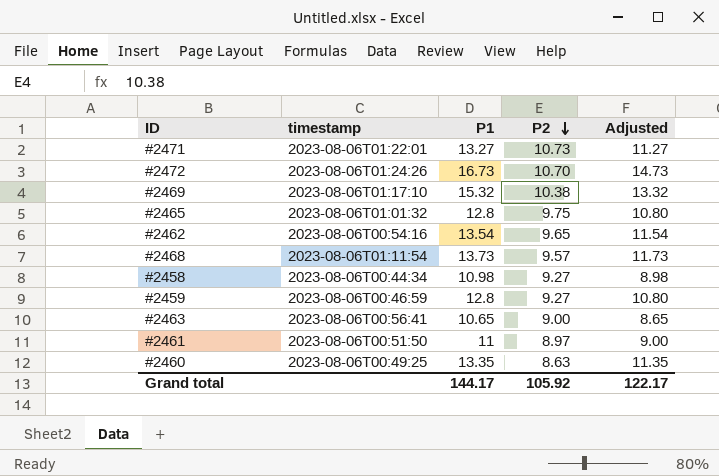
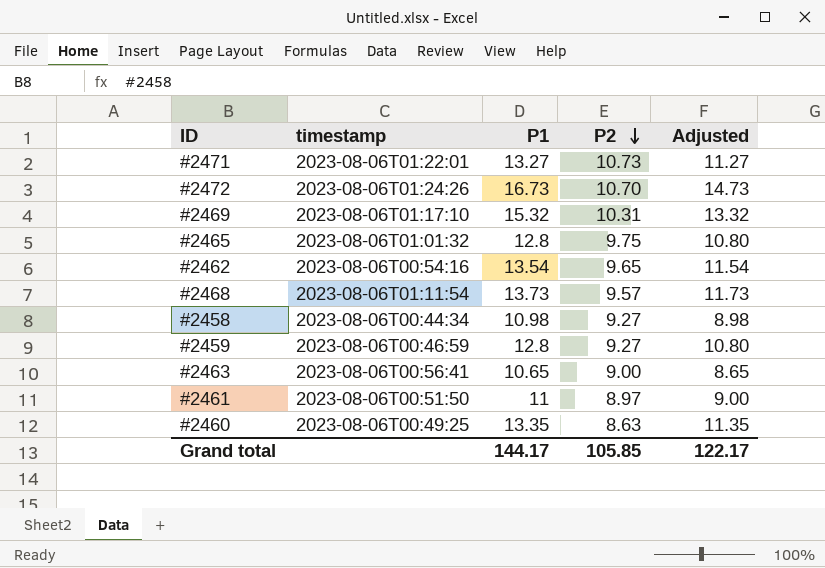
#2469 | P2: 10.38 -> 10.31
Grand total | P2: 105.92 -> 105.85

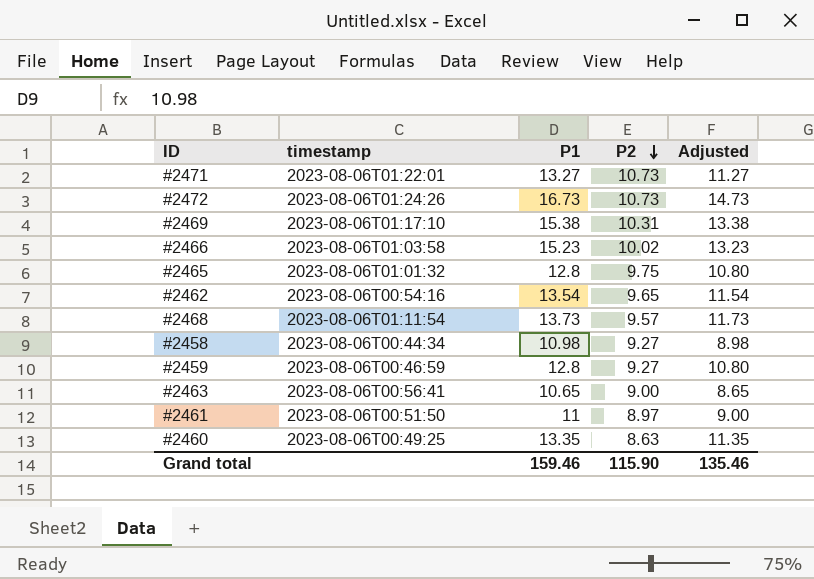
#2472 | P2: 10.70 -> 10.73
#2469 | P1: 15.32 -> 15.38
#2469 | Adjusted: 13.32 -> 13.38
row #2466: none -> 2023-08-06T01:03:58 | 15.23 | 10.02 | 13.23
Grand total | P1: 144.17 -> 159.46
Grand total | P2: 105.85 -> 115.90
Grand total | Adjusted: 122.17 -> 135.46

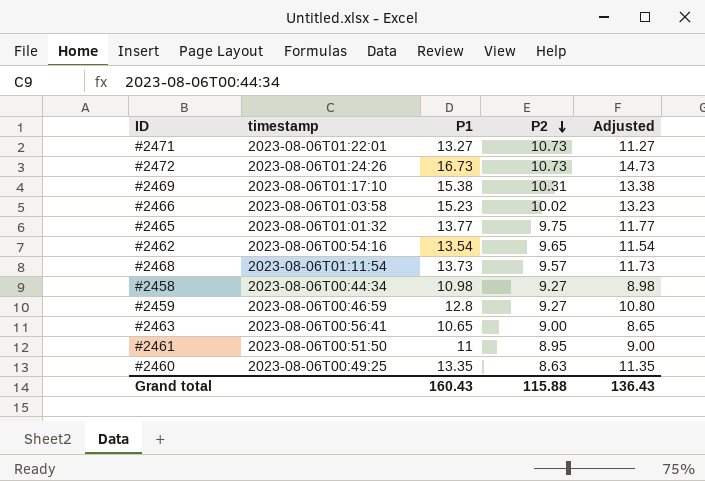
#2465 | P1: 12.8 -> 13.77
#2465 | Adjusted: 10.80 -> 11.77
#2461 | P2: 8.97 -> 8.95
Grand total | P1: 159.46 -> 160.43
Grand total | P2: 115.90 -> 115.88
Grand total | Adjusted: 135.46 -> 136.43

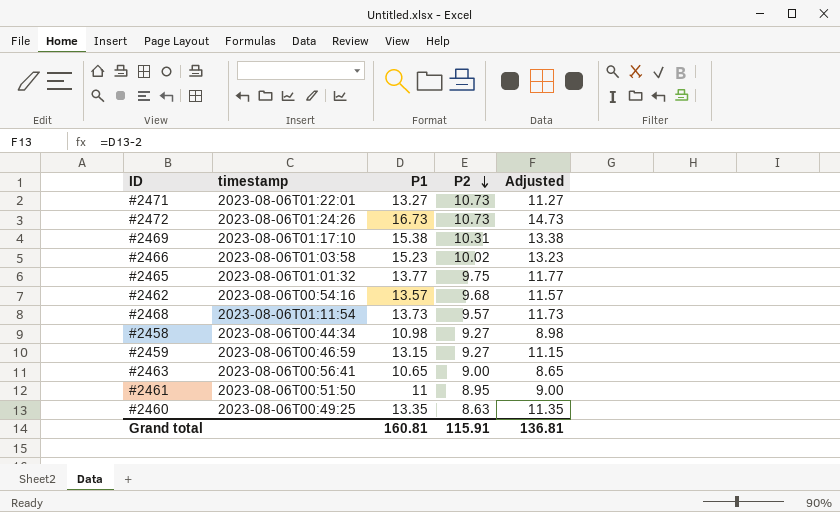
#2462 | P1: 13.54 -> 13.57
#2462 | P2: 9.65 -> 9.68
#2462 | Adjusted: 11.54 -> 11.57
#2459 | P1: 12.8 -> 13.15
#2459 | Adjusted: 10.80 -> 11.15
Grand total | P1: 160.43 -> 160.81
Grand total | P2: 115.88 -> 115.91
Grand total | Adjusted: 136.43 -> 136.81

